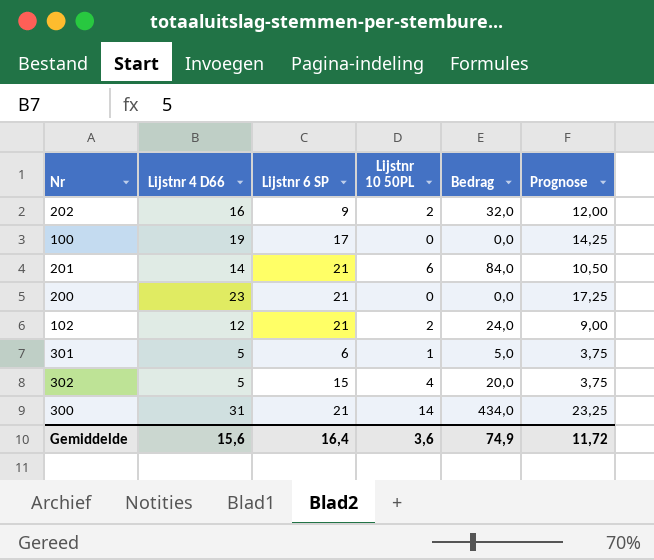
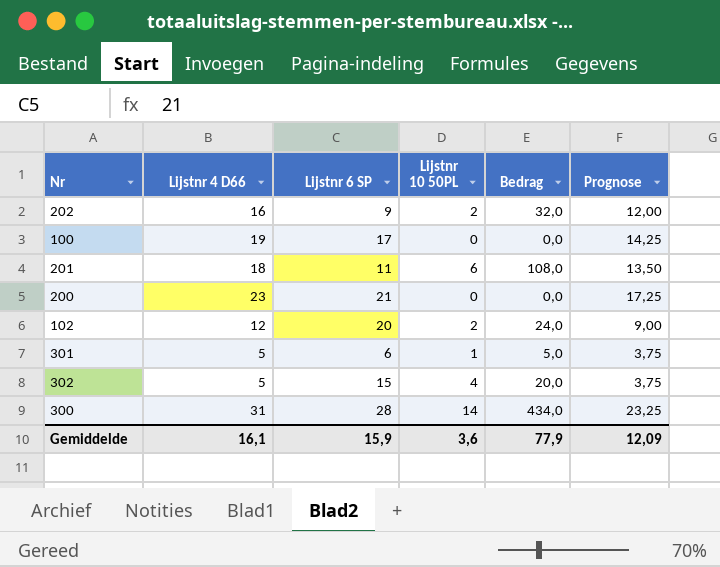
201 | Lijstnr 4 D66: 14 -> 18
201 | Lijstnr 6 SP: 21 -> 11
201 | Bedrag: 84,0 -> 108,0
201 | Prognose: 10,50 -> 13,50
102 | Lijstnr 6 SP: 21 -> 20
300 | Lijstnr 6 SP: 21 -> 28
Gemiddelde | Lijstnr 4 D66: 15,6 -> 16,1
Gemiddelde | Lijstnr 6 SP: 16,4 -> 15,9
Gemiddelde | Bedrag: 74,9 -> 77,9
Gemiddelde | Prognose: 11,72 -> 12,09

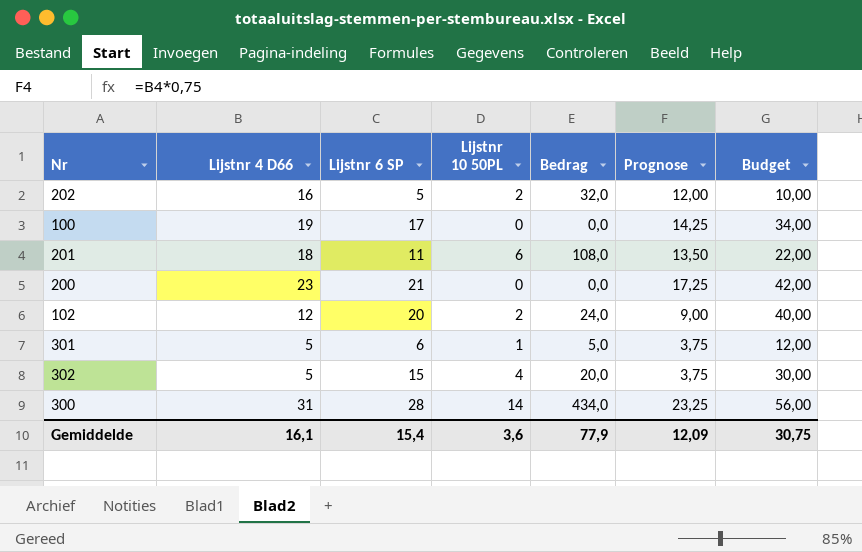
column Budget | formula: none -> [Lijstnr 6 SP] * 2
202 | Lijstnr 6 SP: 9 -> 5
Gemiddelde | Lijstnr 6 SP: 15,9 -> 15,4

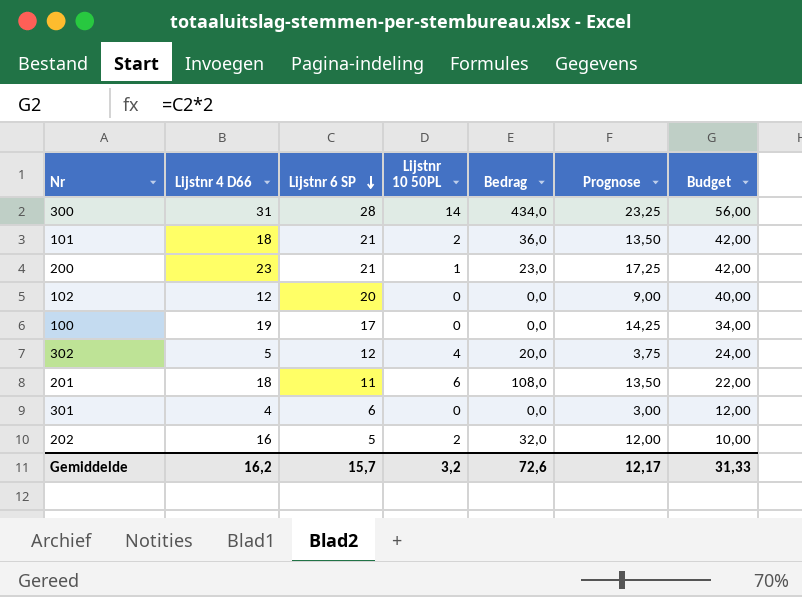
row order: none -> Lijstnr 6 SP descending
row 101: none -> 18 | 21 | 2 | 36,0 | 13,50 | 42,00
200 | Lijstnr 10 50PL: 0 -> 1
200 | Bedrag: 0,0 -> 23,0
102 | Lijstnr 10 50PL: 2 -> 0
102 | Bedrag: 24,0 -> 0,0
302 | Lijstnr 6 SP: 15 -> 12
302 | Budget: 30,00 -> 24,00
301 | Lijstnr 4 D66: 5 -> 4
301 | Lijstnr 10 50PL: 1 -> 0
301 | Bedrag: 5,0 -> 0,0
301 | Prognose: 3,75 -> 3,00
Gemiddelde | Lijstnr 4 D66: 16,1 -> 16,2
Gemiddelde | Lijstnr 6 SP: 15,4 -> 15,7
Gemiddelde | Lijstnr 10 50PL: 3,6 -> 3,2
Gemiddelde | Bedrag: 77,9 -> 72,6
Gemiddelde | Prognose: 12,09 -> 12,17
Gemiddelde | Budget: 30,75 -> 31,33

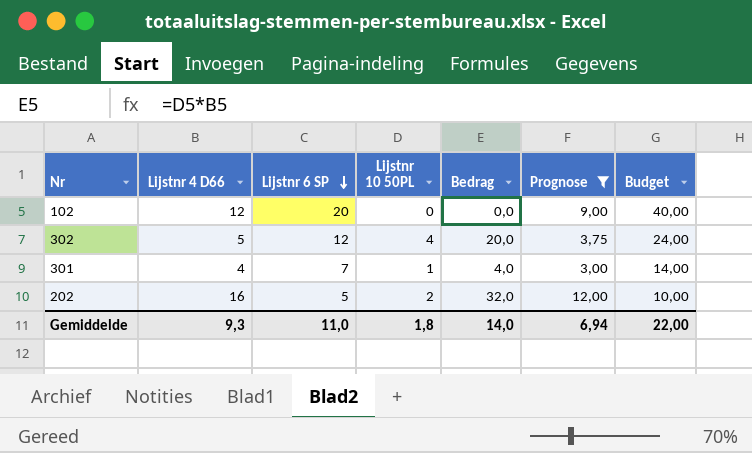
filter: none -> Prognose <= 12,00
301 | Lijstnr 6 SP: 6 -> 7
301 | Lijstnr 10 50PL: 0 -> 1
301 | Bedrag: 0,0 -> 4,0
301 | Budget: 12,00 -> 14,00
Gemiddelde | Lijstnr 4 D66: 16,2 -> 9,3
Gemiddelde | Lijstnr 6 SP: 15,7 -> 11,0
Gemiddelde | Lijstnr 10 50PL: 3,2 -> 1,8
Gemiddelde | Bedrag: 72,6 -> 14,0
Gemiddelde | Prognose: 12,17 -> 6,94
Gemiddelde | Budget: 31,33 -> 22,00

